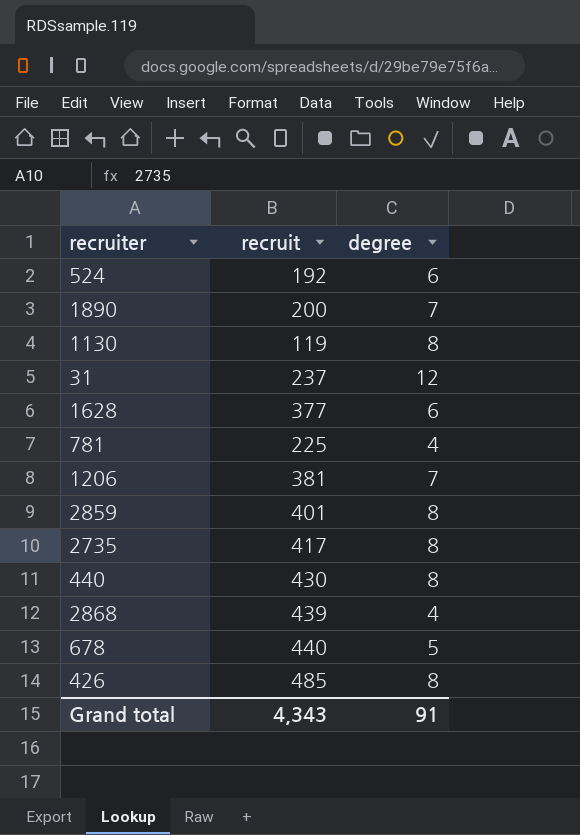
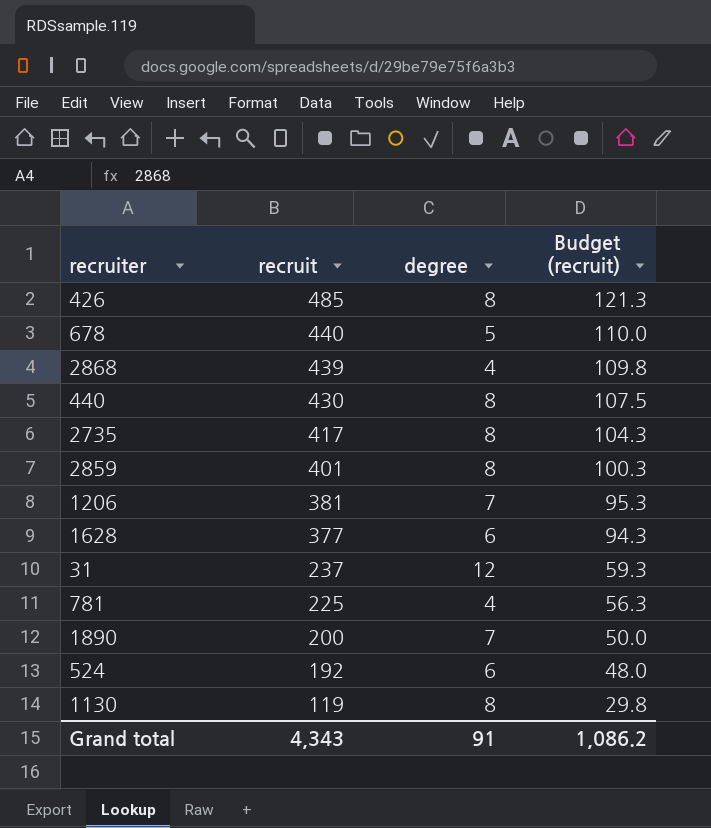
row order: none -> recruit descending
column Budget (recruit) | formula: none -> [recruit] * 0.25

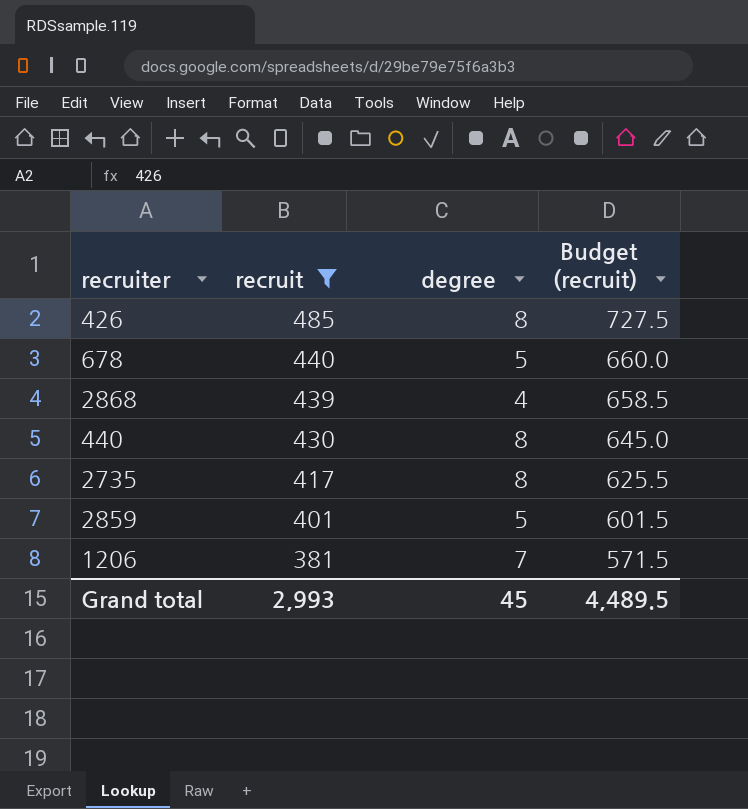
filter: none -> recruit >= 381
column Budget (recruit) | formula: [recruit] * 0.25 -> [recruit] * 1.5
2859 | degree: 8 -> 5
Grand total | recruit: 4,343 -> 2,993
Grand total | degree: 91 -> 45
Grand total | Budget (recruit): 1,086.2 -> 4,489.5

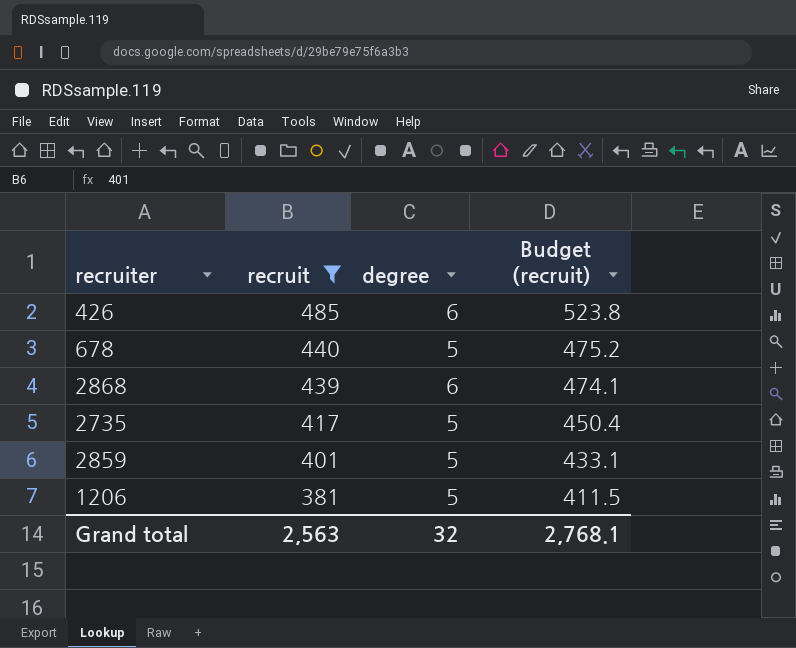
column Budget (recruit) | formula: [recruit] * 1.5 -> [recruit] * 1.08
row 440: 430 | 8 | 645.0 -> none
426 | degree: 8 -> 6
2868 | degree: 4 -> 6
2735 | degree: 8 -> 5
1206 | degree: 7 -> 5
Grand total | recruit: 2,993 -> 2,563
Grand total | degree: 45 -> 32
Grand total | Budget (recruit): 4,489.5 -> 2,768.1

